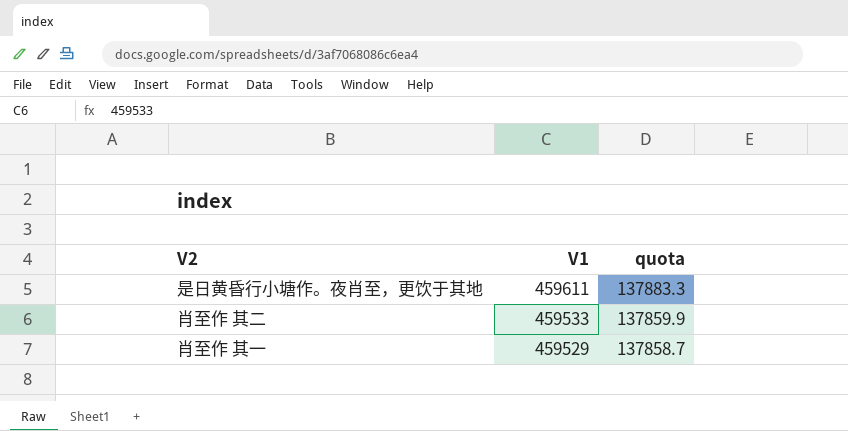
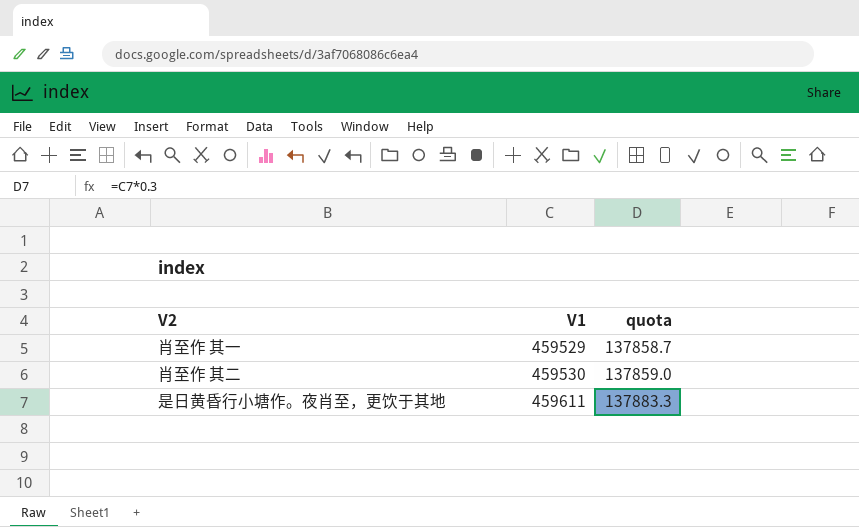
row order: V1 descending -> V1 ascending
肖至作 其二 | V1: 459533 -> 459530
肖至作 其二 | quota: 137859.9 -> 137859.0

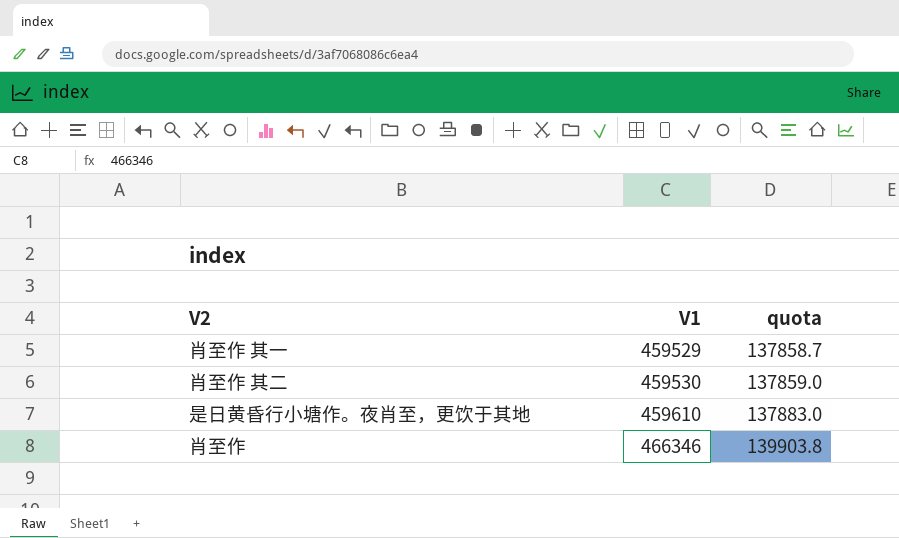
是日黄昏行小塘作。夜肖至，更饮于其地 | V1: 459611 -> 459610
是日黄昏行小塘作。夜肖至，更饮于其地 | quota: 137883.3 -> 137883.0
row 肖至作: none -> 466346 | 139903.8

